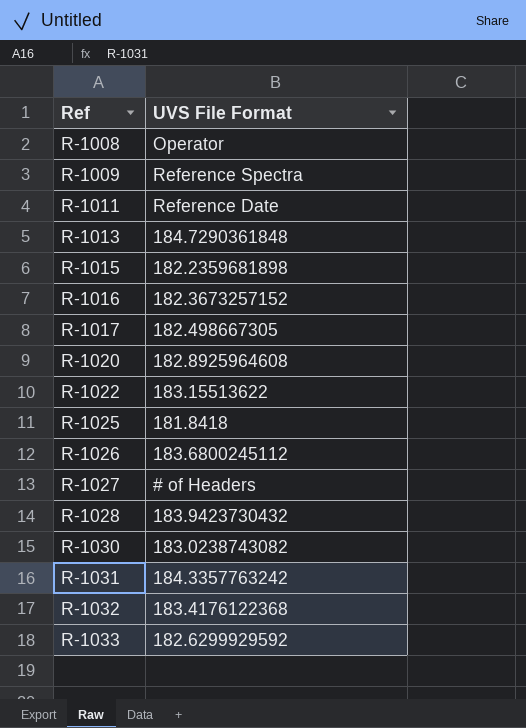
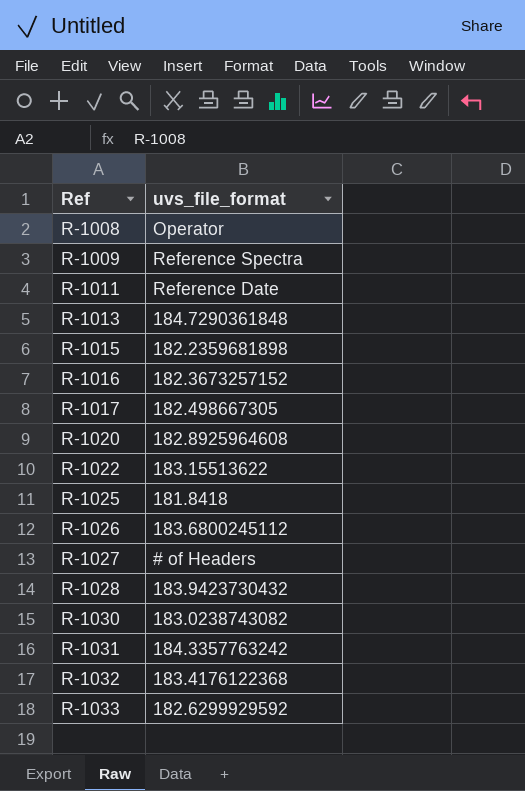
column name: UVS File Format -> uvs_file_format

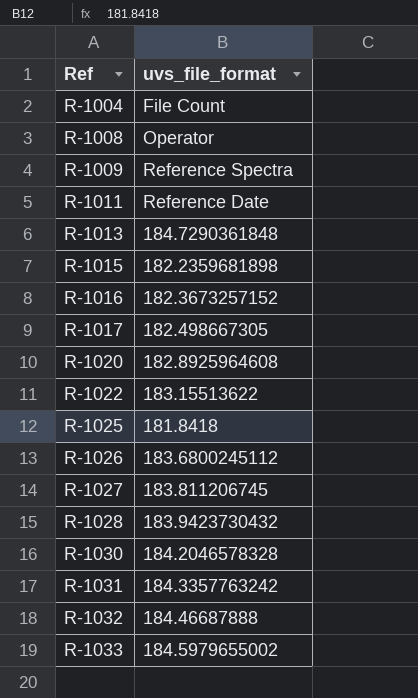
row R-1004: none -> File Count
R-1027 | uvs_file_format: # of Headers -> 183.811206745
R-1030 | uvs_file_format: 183.0238743082 -> 184.2046578328
R-1032 | uvs_file_format: 183.4176122368 -> 184.46687888
R-1033 | uvs_file_format: 182.6299929592 -> 184.5979655002

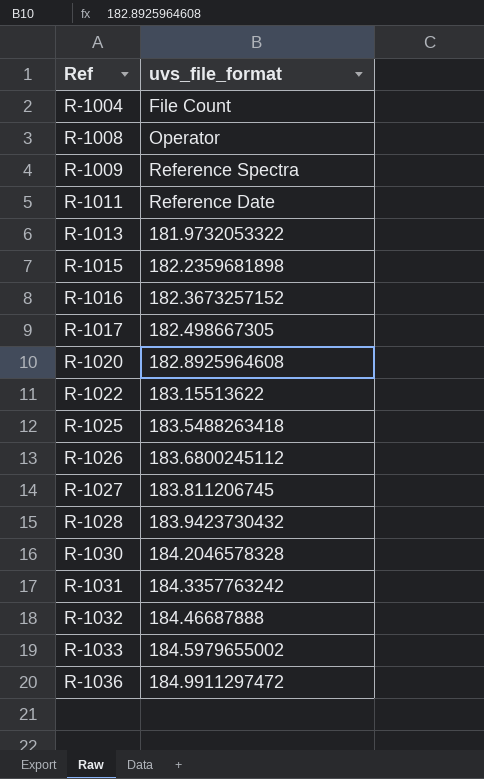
R-1013 | uvs_file_format: 184.7290361848 -> 181.9732053322
R-1025 | uvs_file_format: 181.8418 -> 183.5488263418
row R-1036: none -> 184.9911297472

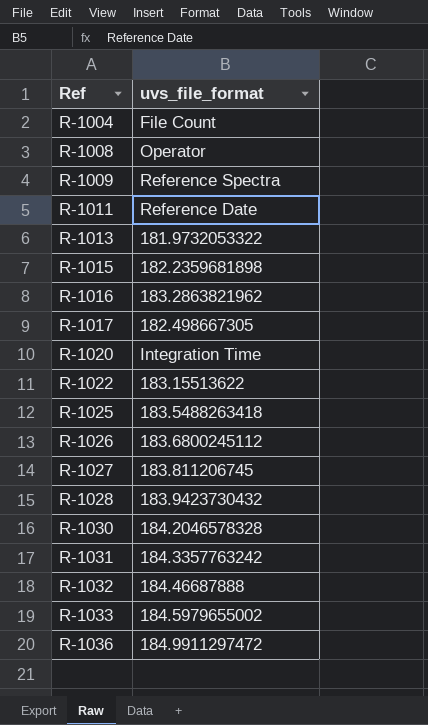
R-1016 | uvs_file_format: 182.3673257152 -> 183.2863821962
R-1020 | uvs_file_format: 182.8925964608 -> Integration Time

